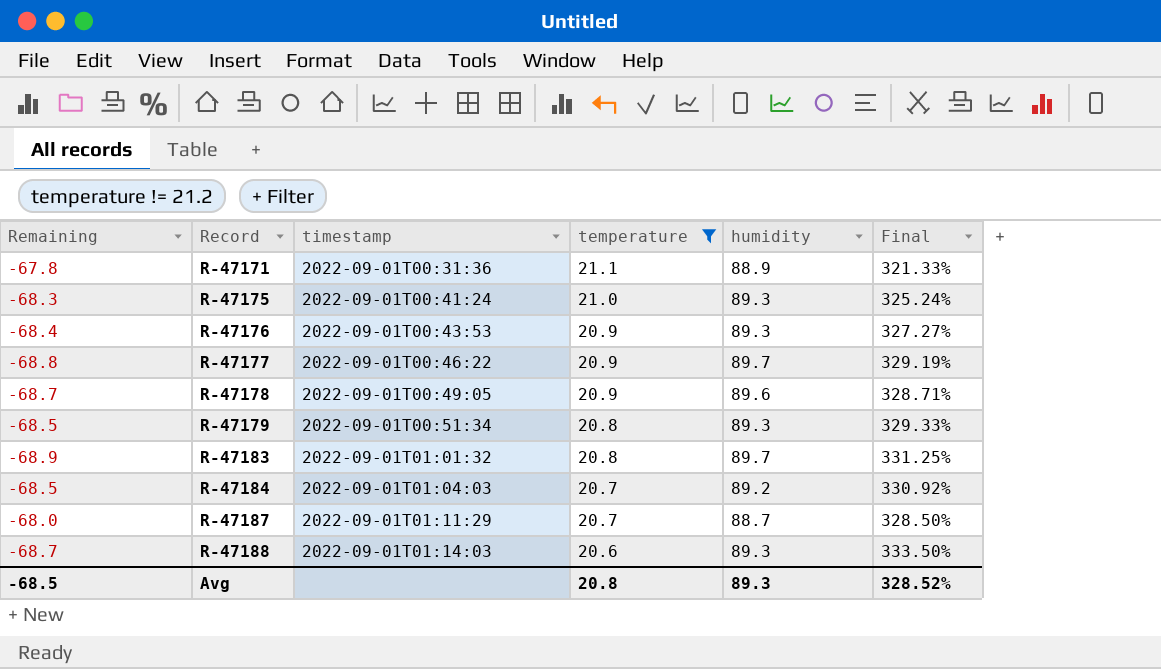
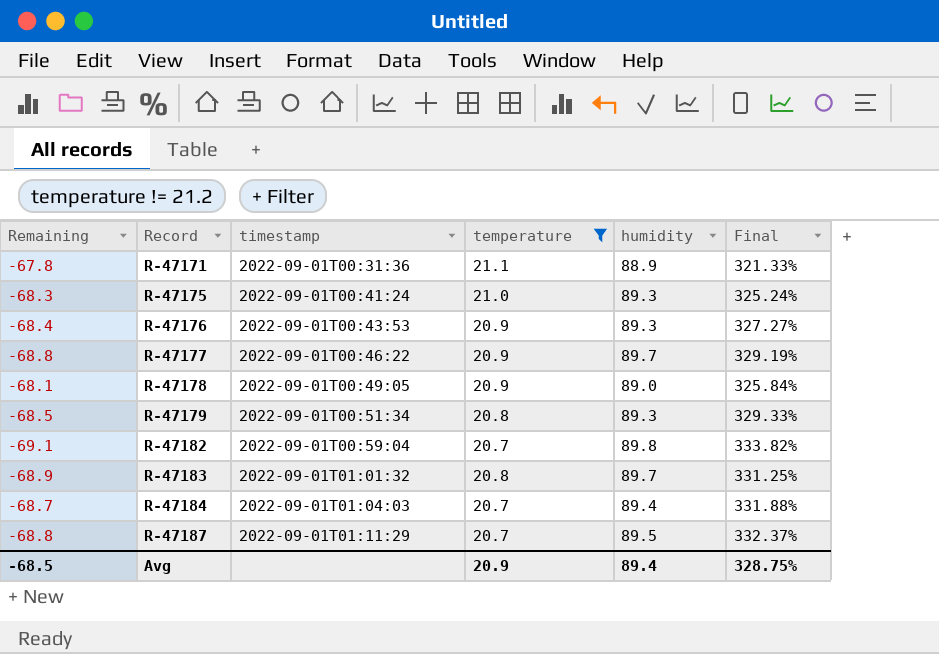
row R-47188: -68.7 | 2022-09-01T01:14:03 | 20.6 | 89.3 | 333.50% -> none
R-47178 | Remaining: -68.7 -> -68.1
R-47178 | humidity: 89.6 -> 89.0
R-47178 | Final: 328.71% -> 325.84%
row R-47182: none -> -69.1 | 2022-09-01T00:59:04 | 20.7 | 89.8 | 333.82%
R-47184 | Remaining: -68.5 -> -68.7
R-47184 | humidity: 89.2 -> 89.4
R-47184 | Final: 330.92% -> 331.88%
R-47187 | Remaining: -68.0 -> -68.8
R-47187 | humidity: 88.7 -> 89.5
R-47187 | Final: 328.50% -> 332.37%
Avg | temperature: 20.8 -> 20.9
Avg | humidity: 89.3 -> 89.4
Avg | Final: 328.52% -> 328.75%

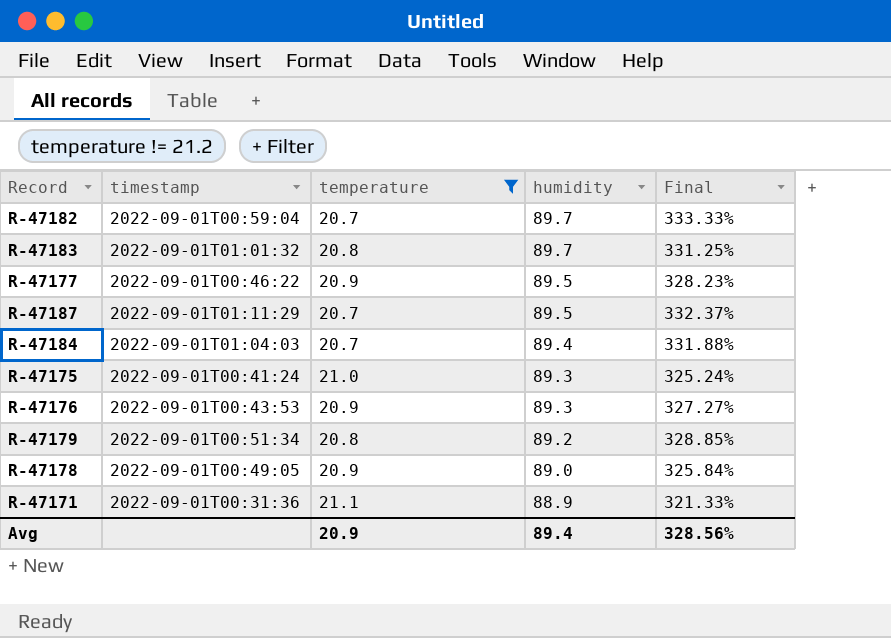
row order: Record ascending -> humidity descending
column Remaining | formula: [temperature] - [humidity] -> none
R-47182 | humidity: 89.8 -> 89.7
R-47182 | Final: 333.82% -> 333.33%
R-47177 | humidity: 89.7 -> 89.5
R-47177 | Final: 329.19% -> 328.23%
R-47179 | humidity: 89.3 -> 89.2
R-47179 | Final: 329.33% -> 328.85%
Avg | Final: 328.75% -> 328.56%

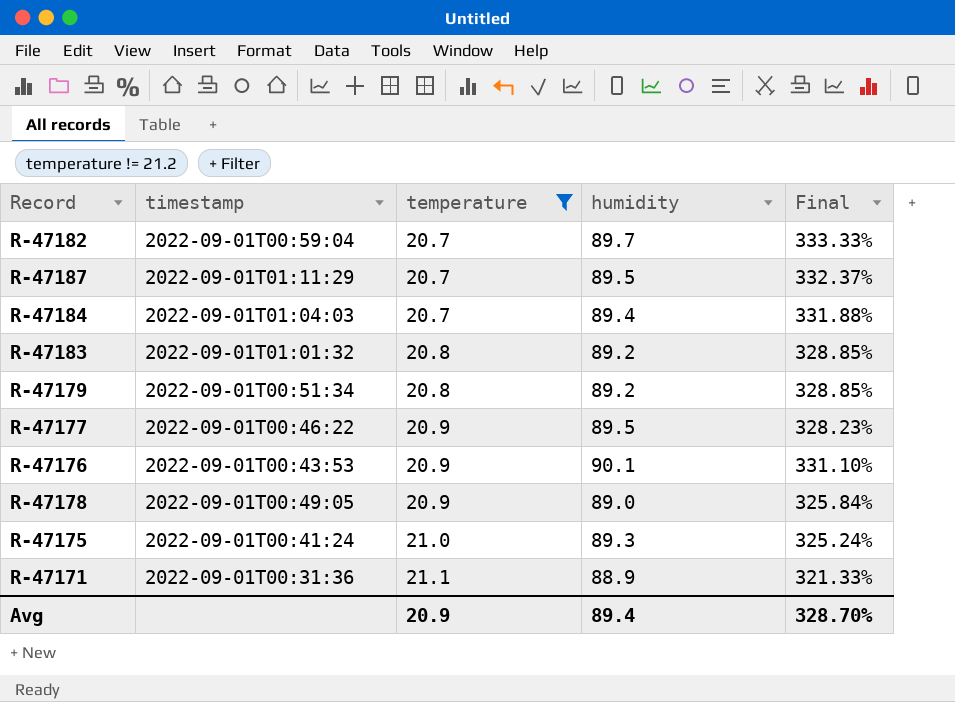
row order: humidity descending -> temperature ascending
R-47183 | humidity: 89.7 -> 89.2
R-47183 | Final: 331.25% -> 328.85%
R-47176 | humidity: 89.3 -> 90.1
R-47176 | Final: 327.27% -> 331.10%
Avg | Final: 328.56% -> 328.70%

